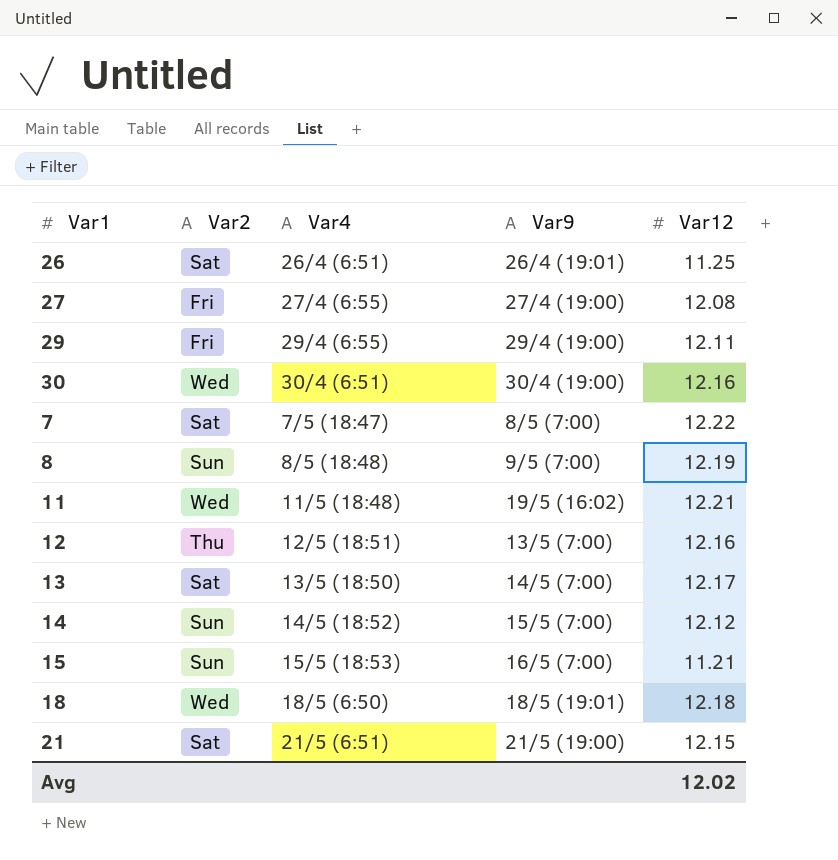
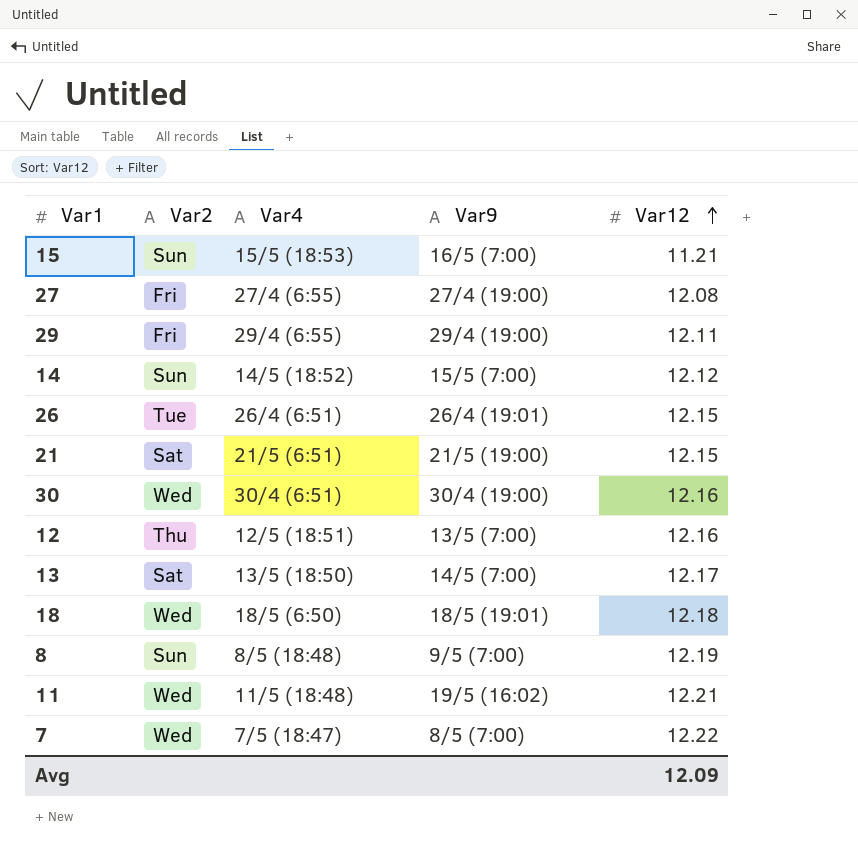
row order: none -> Var12 ascending
26 | Var2: Sat -> Tue
26 | Var12: 11.25 -> 12.15
7 | Var2: Sat -> Wed
Avg | Var12: 12.02 -> 12.09

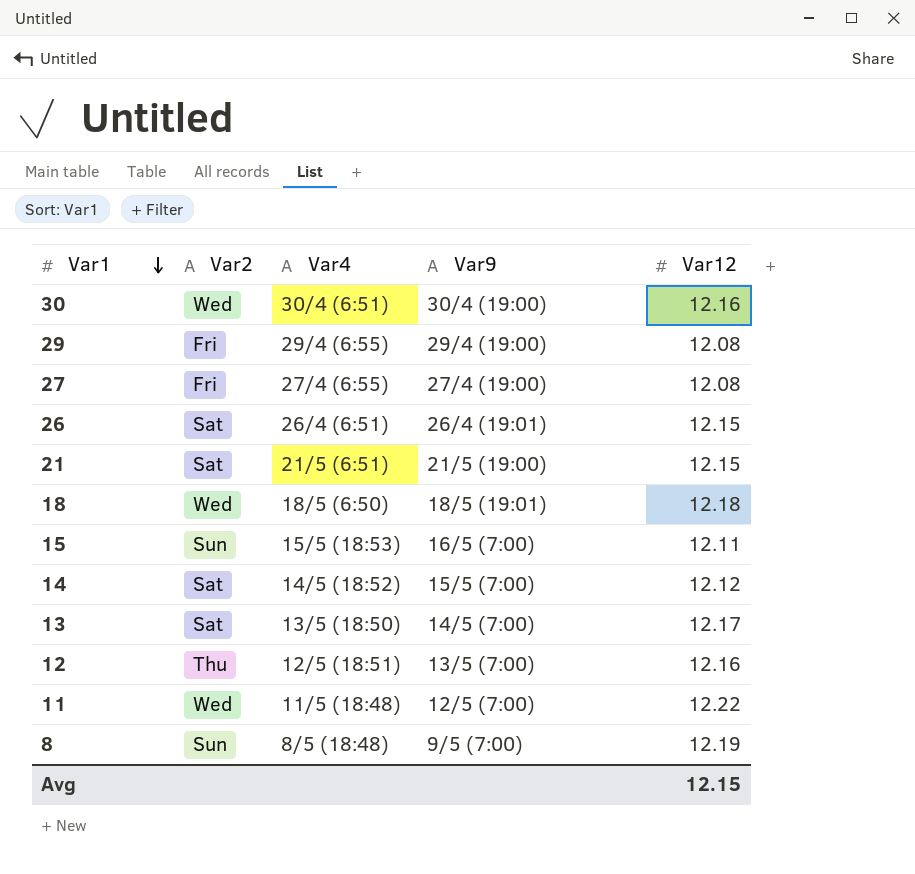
row order: Var12 ascending -> Var1 descending
row 7: Wed | 7/5 (18:47) | 8/5 (7:00) | 12.22 -> none
29 | Var12: 12.11 -> 12.08
26 | Var2: Tue -> Sat
15 | Var12: 11.21 -> 12.11
14 | Var2: Sun -> Sat
11 | Var9: 19/5 (16:02) -> 12/5 (7:00)
11 | Var12: 12.21 -> 12.22
Avg | Var12: 12.09 -> 12.15

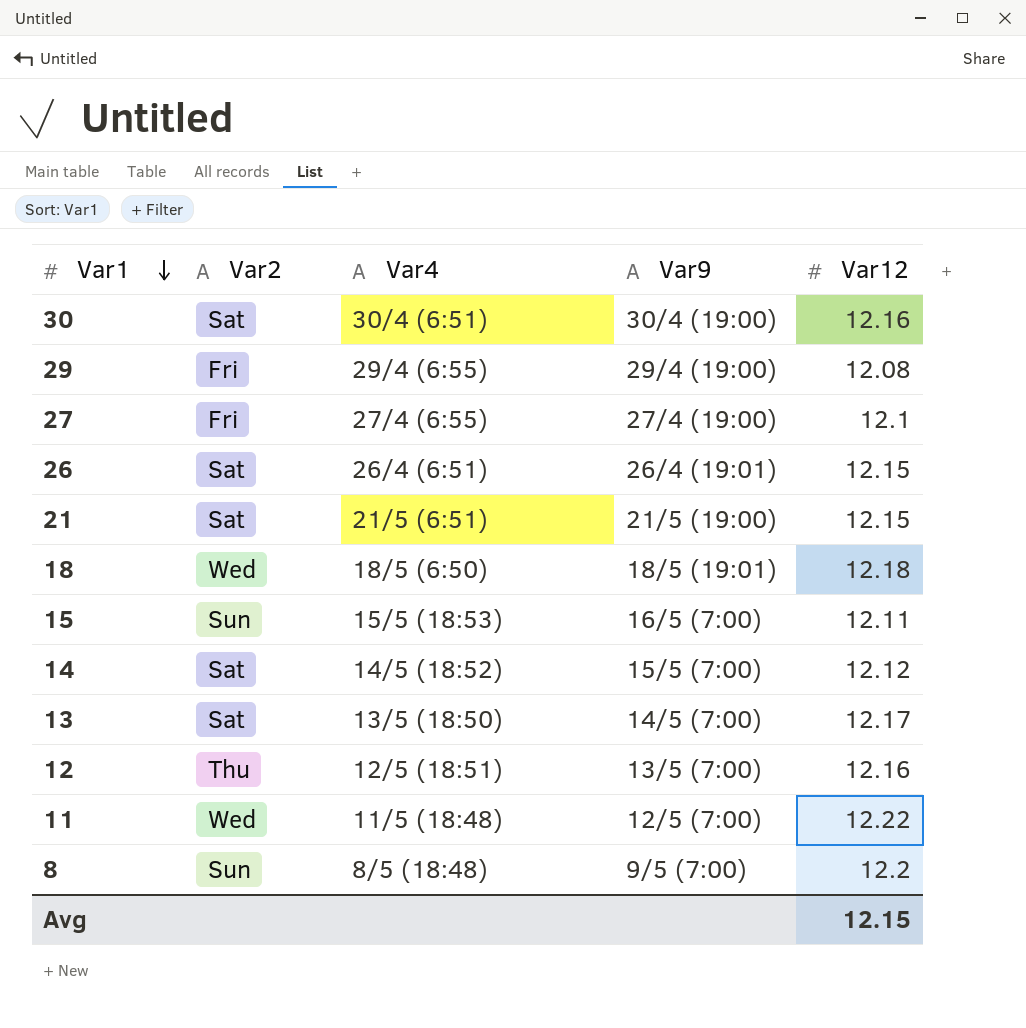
30 | Var2: Wed -> Sat
27 | Var12: 12.08 -> 12.1
8 | Var12: 12.19 -> 12.2

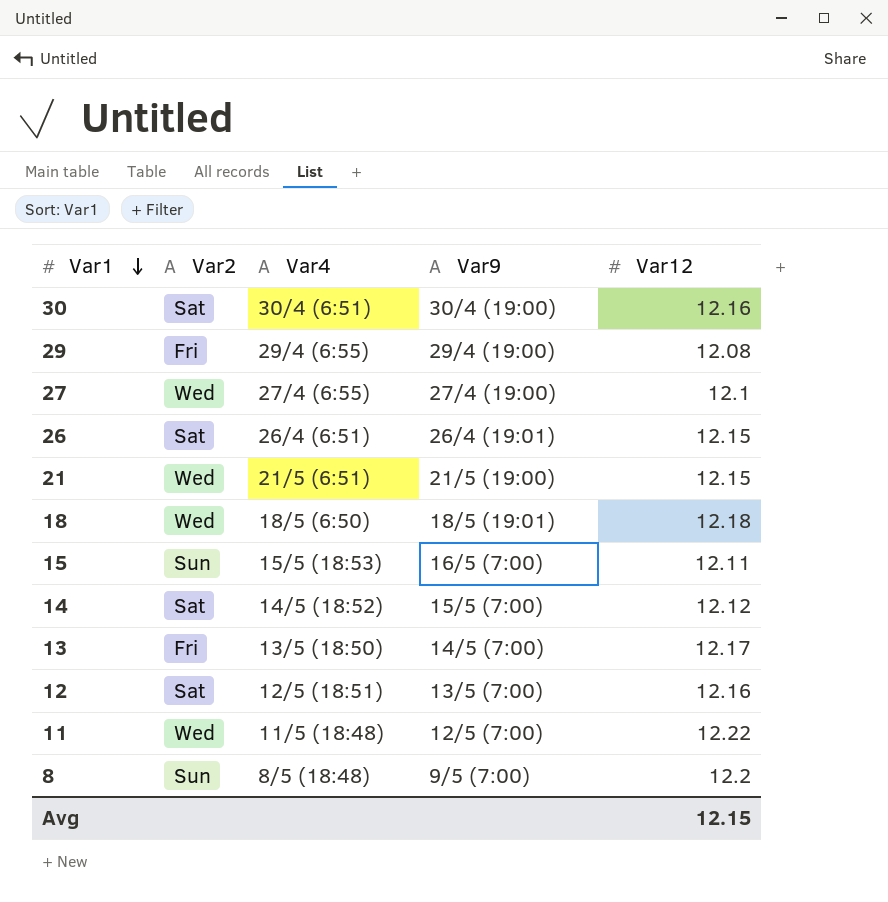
27 | Var2: Fri -> Wed
21 | Var2: Sat -> Wed
13 | Var2: Sat -> Fri
12 | Var2: Thu -> Sat

